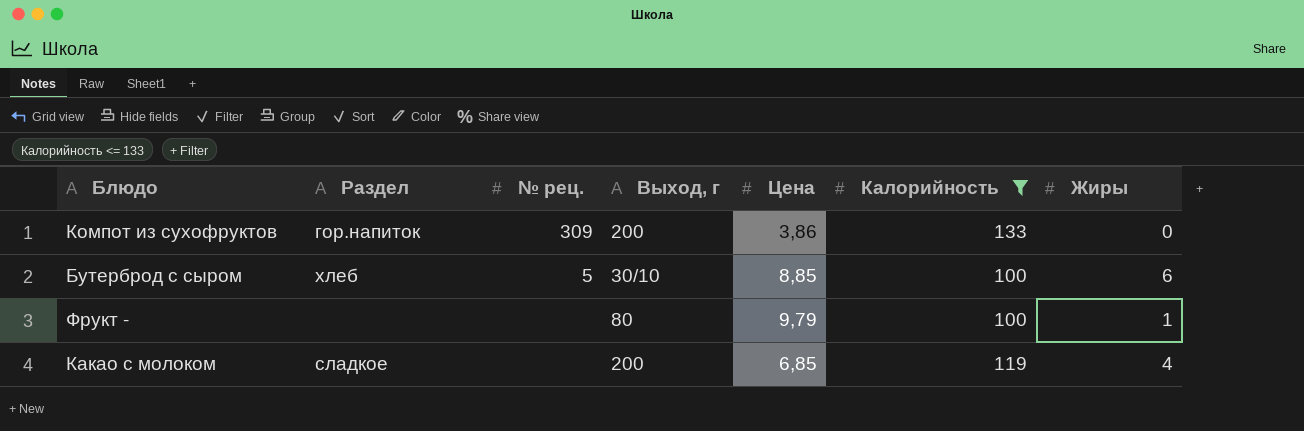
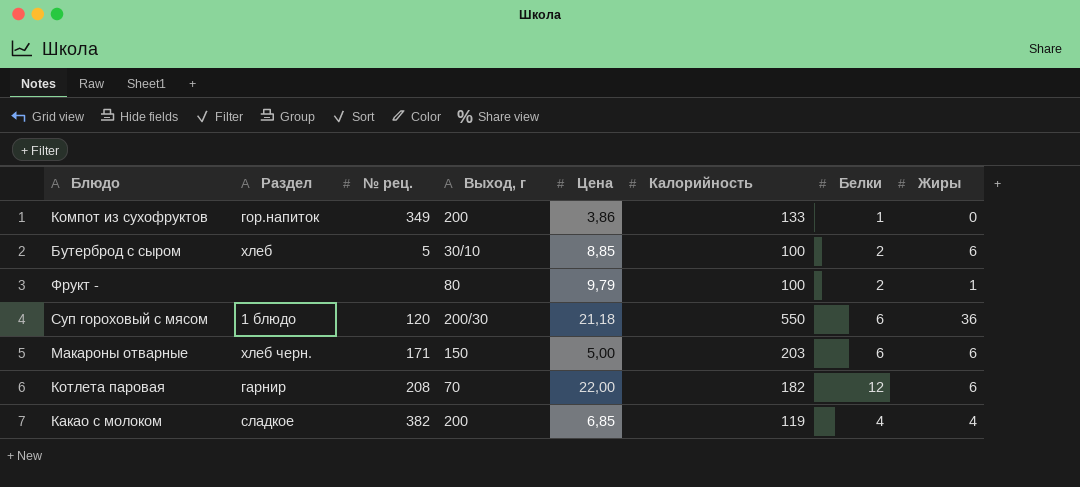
filter: Калорийность <= 133 -> none
column Белки | position: none -> 7
Компот из сухофруктов | № рец.: 309 -> 349
Какао с молоком | № рец.: none -> 382

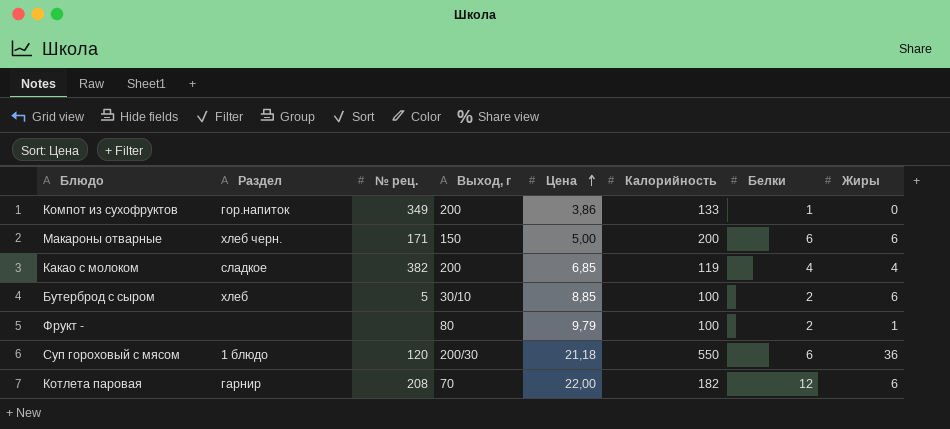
row order: none -> Цена ascending
Макароны отварные | Калорийность: 203 -> 200

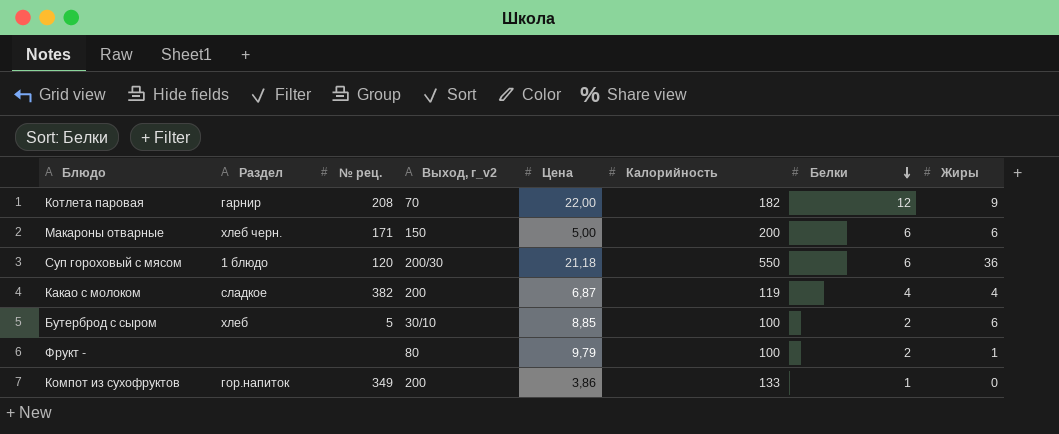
row order: Цена ascending -> Белки descending
column name: Выход, г -> Выход, г_v2
Котлета паровая | Жиры: 6 -> 9
Какао с молоком | Цена: 6,85 -> 6,87

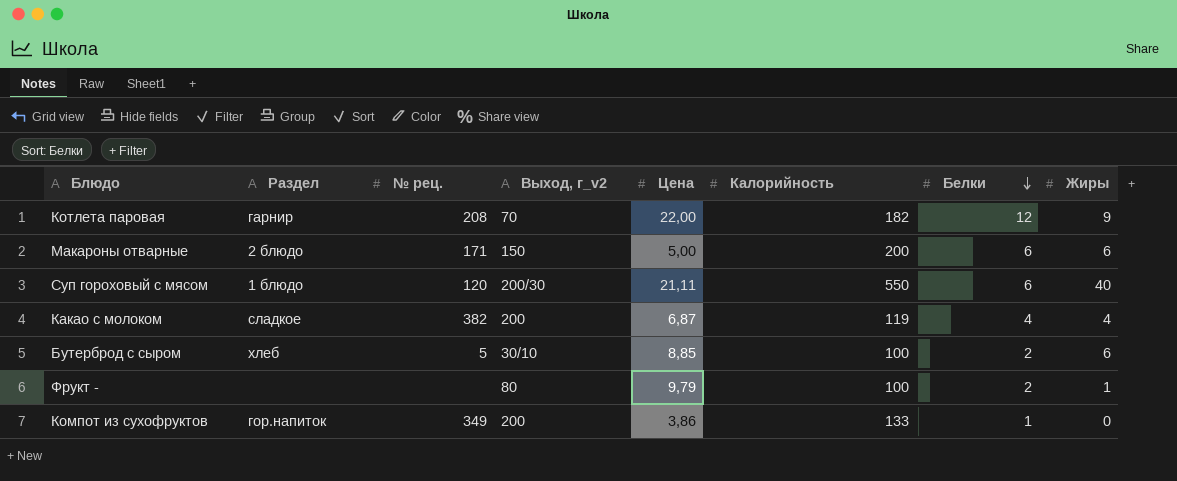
Макароны отварные | Раздел: хлеб черн. -> 2 блюдо
Суп гороховый с мясом | Цена: 21,18 -> 21,11
Суп гороховый с мясом | Жиры: 36 -> 40

